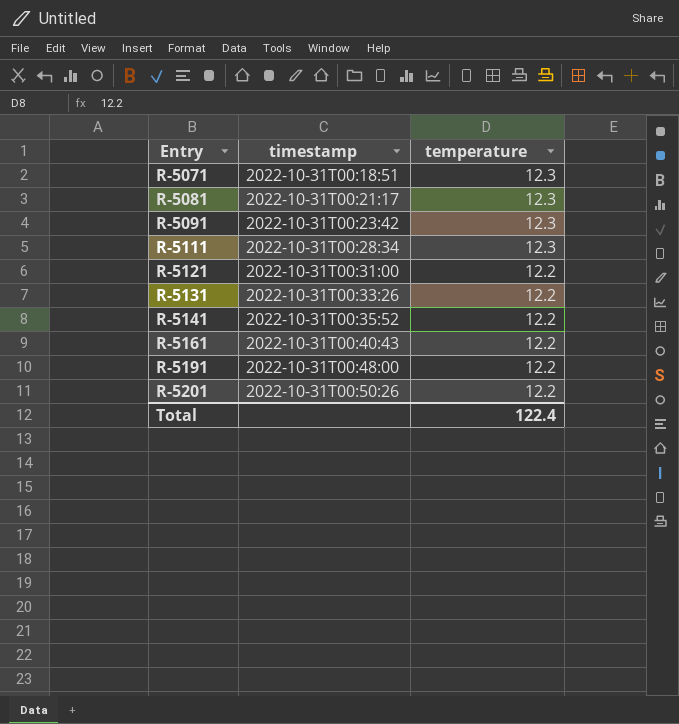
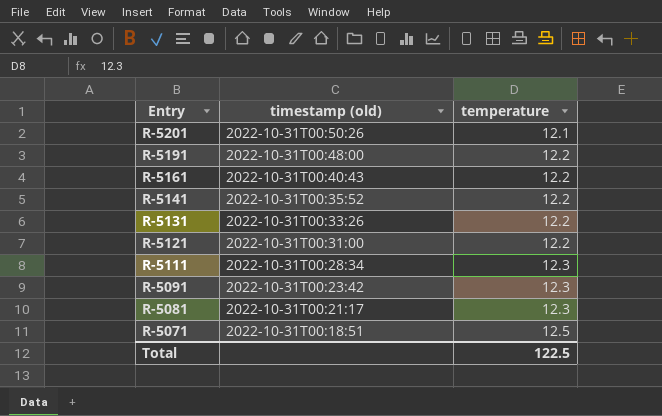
row order: Entry ascending -> Entry descending
column name: timestamp -> timestamp (old)
R-5201 | temperature: 12.2 -> 12.1
R-5071 | temperature: 12.3 -> 12.5
Total | temperature: 122.4 -> 122.5

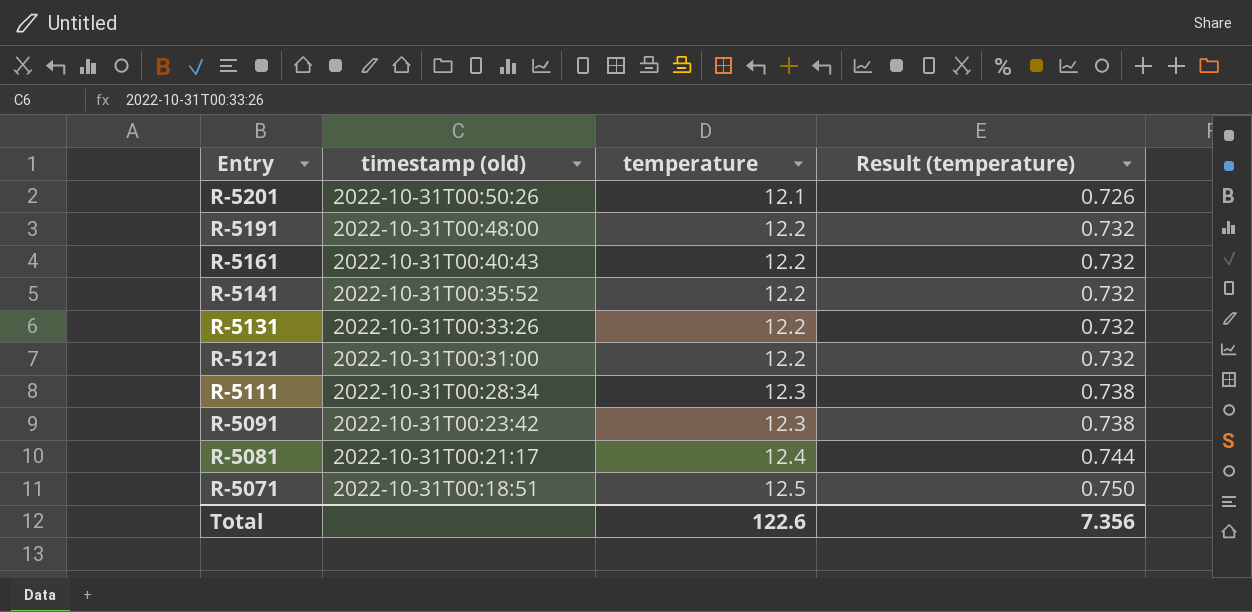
column Result (temperature) | formula: none -> [temperature] * 0.06
R-5081 | temperature: 12.3 -> 12.4
Total | temperature: 122.5 -> 122.6

